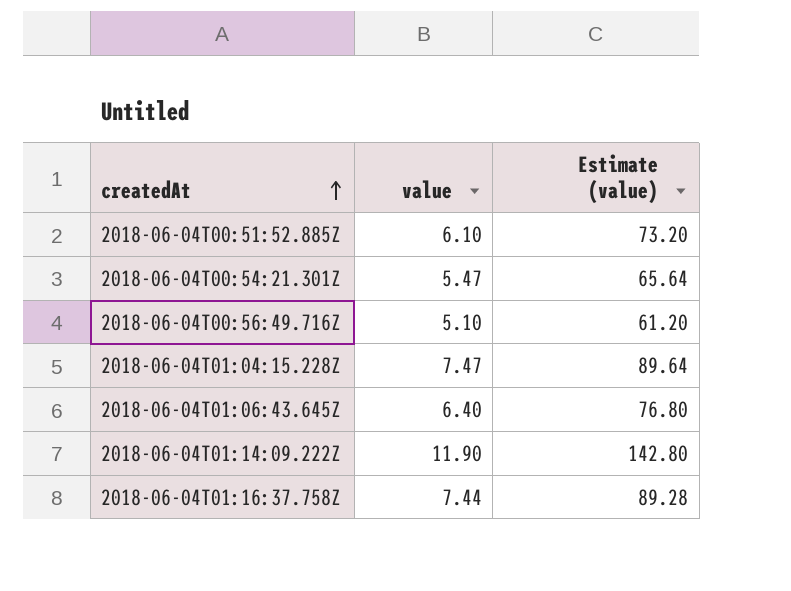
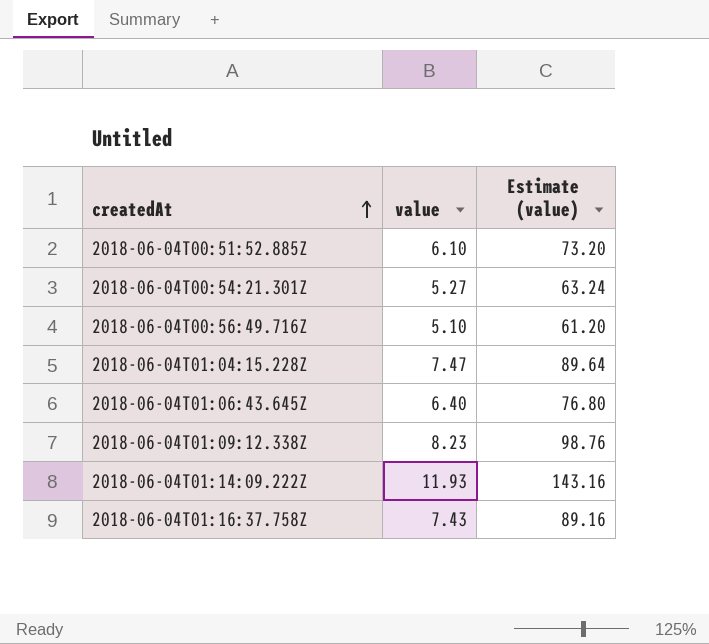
2018-06-04T00:54:21.301Z | value: 5.47 -> 5.27
2018-06-04T00:54:21.301Z | Estimate (value): 65.64 -> 63.24
row 2018-06-04T01:09:12.338Z: none -> 8.23 | 98.76
2018-06-04T01:14:09.222Z | value: 11.90 -> 11.93
2018-06-04T01:14:09.222Z | Estimate (value): 142.80 -> 143.16
2018-06-04T01:16:37.758Z | value: 7.44 -> 7.43
2018-06-04T01:16:37.758Z | Estimate (value): 89.28 -> 89.16

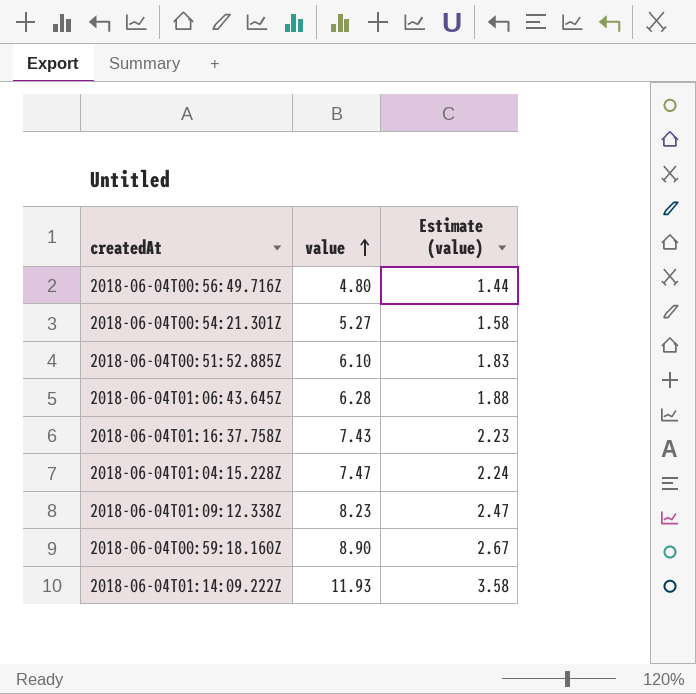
row order: createdAt ascending -> value ascending
column Estimate (value) | formula: [value] * 12 -> [value] * 0.3
2018-06-04T00:56:49.716Z | value: 5.10 -> 4.80
2018-06-04T01:06:43.645Z | value: 6.40 -> 6.28
row 2018-06-04T00:59:18.160Z: none -> 8.90 | 2.67

